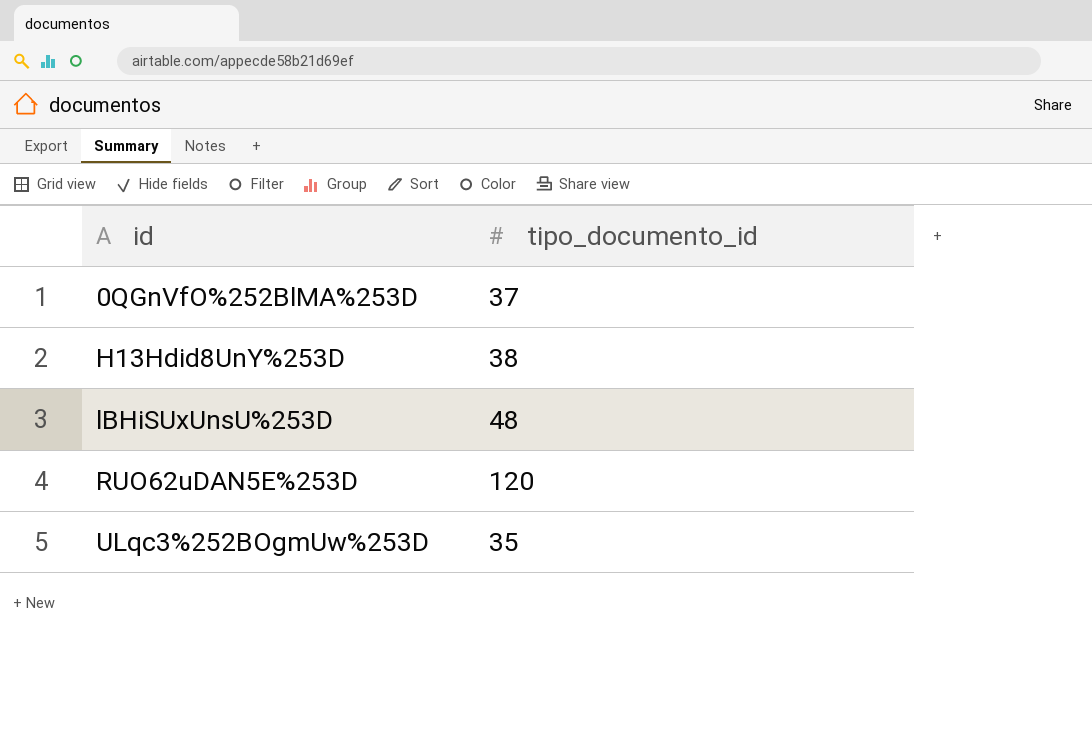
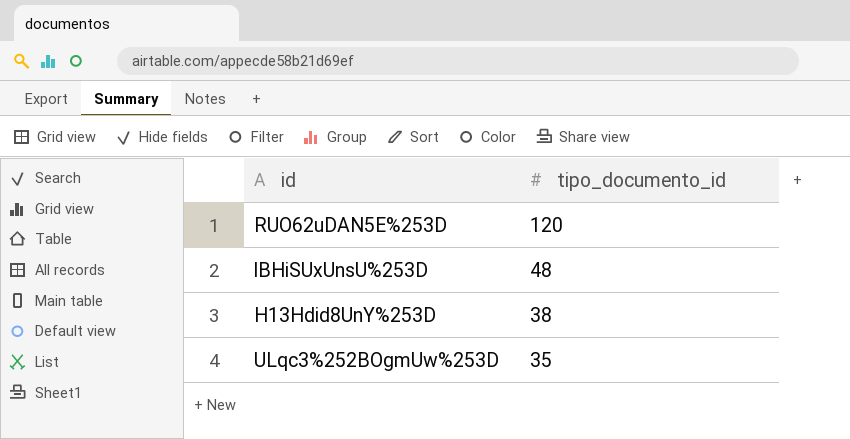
row order: id ascending -> tipo_documento_id descending
row 0QGnVfO%252BlMA%253D: 37 -> none

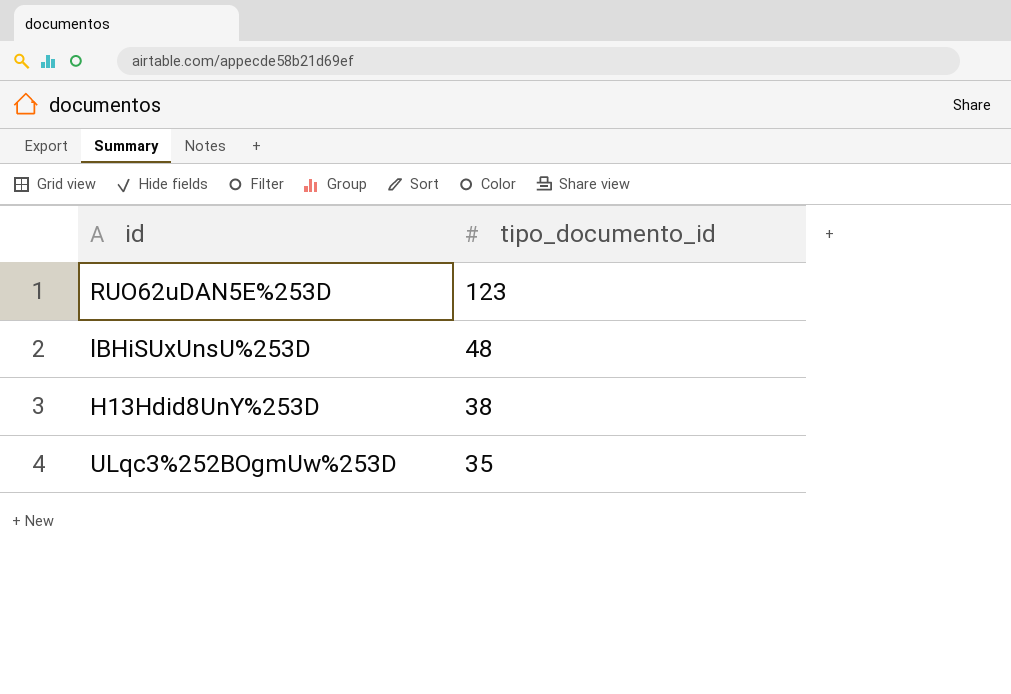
RUO62uDAN5E%253D | tipo_documento_id: 120 -> 123

